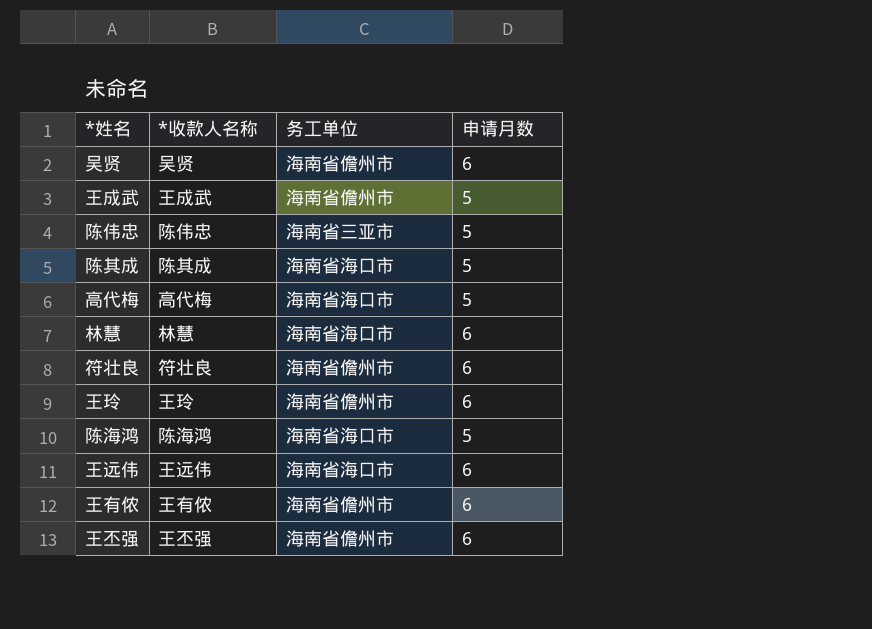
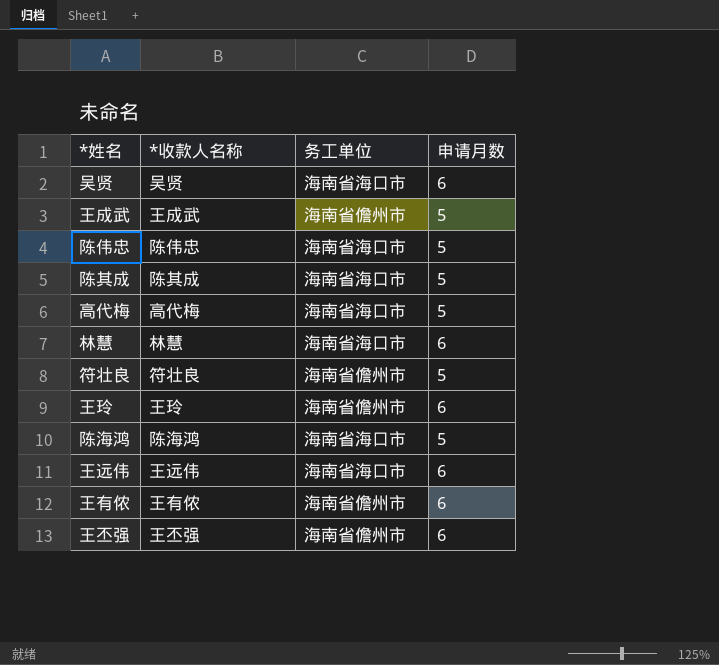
吴贤 | 务工单位: 海南省儋州市 -> 海南省海口市
陈伟忠 | 务工单位: 海南省三亚市 -> 海南省海口市
符壮良 | 申请月数: 6 -> 5

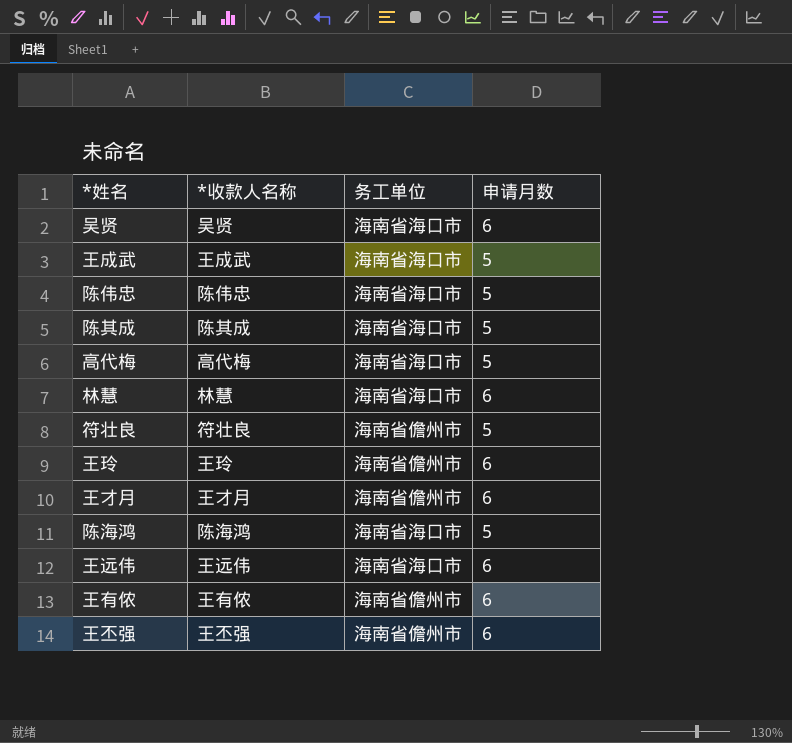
王成武 | 务工单位: 海南省儋州市 -> 海南省海口市
row 王才月: none -> 王才月 | 海南省儋州市 | 6

